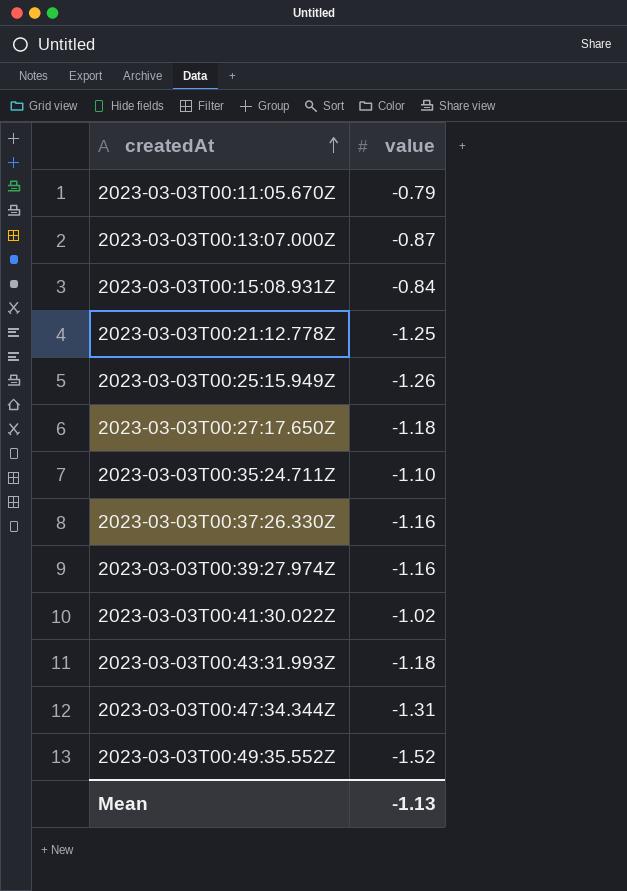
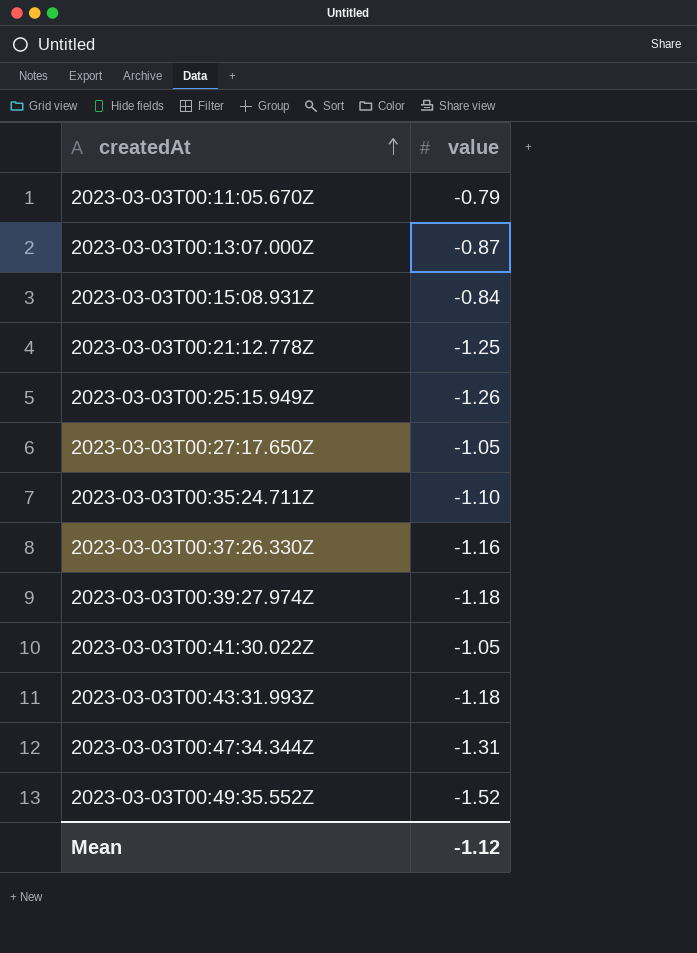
2023-03-03T00:27:17.650Z | value: -1.18 -> -1.05
2023-03-03T00:39:27.974Z | value: -1.16 -> -1.18
2023-03-03T00:41:30.022Z | value: -1.02 -> -1.05
Mean | value: -1.13 -> -1.12

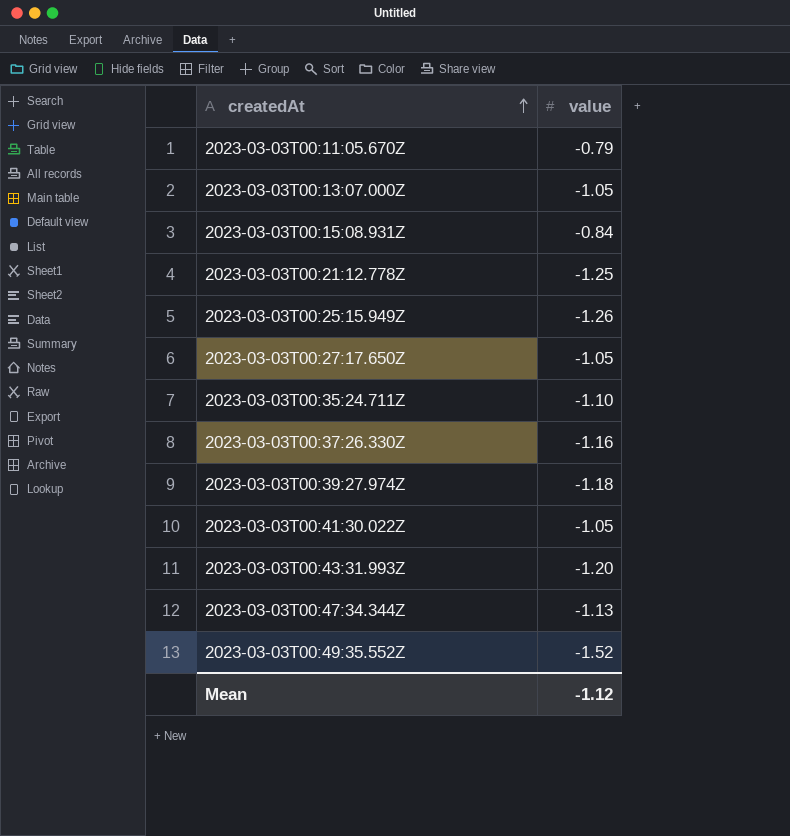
2023-03-03T00:13:07.000Z | value: -0.87 -> -1.05
2023-03-03T00:43:31.993Z | value: -1.18 -> -1.20
2023-03-03T00:47:34.344Z | value: -1.31 -> -1.13

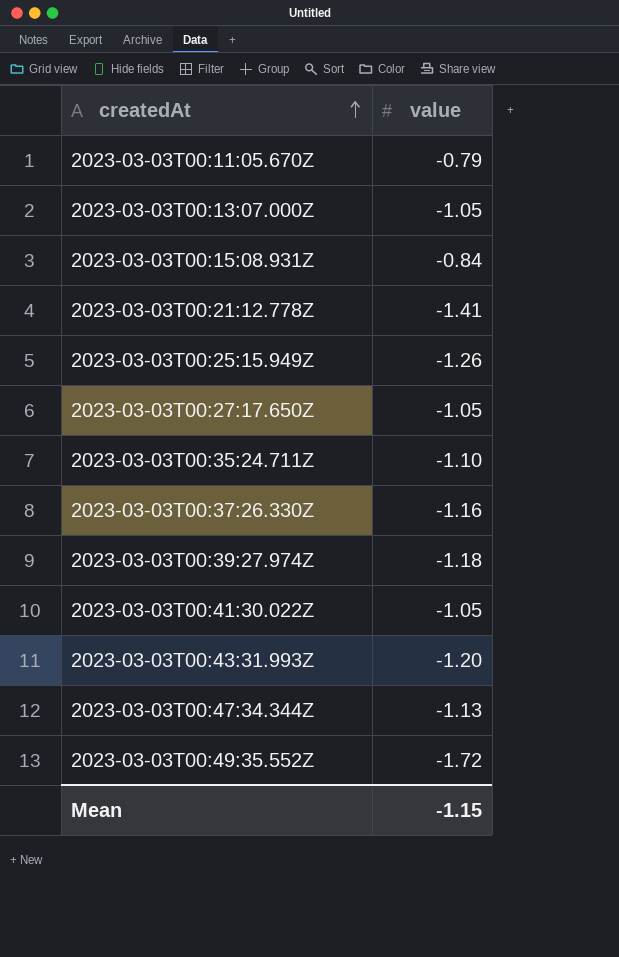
2023-03-03T00:21:12.778Z | value: -1.25 -> -1.41
2023-03-03T00:49:35.552Z | value: -1.52 -> -1.72
Mean | value: -1.12 -> -1.15

